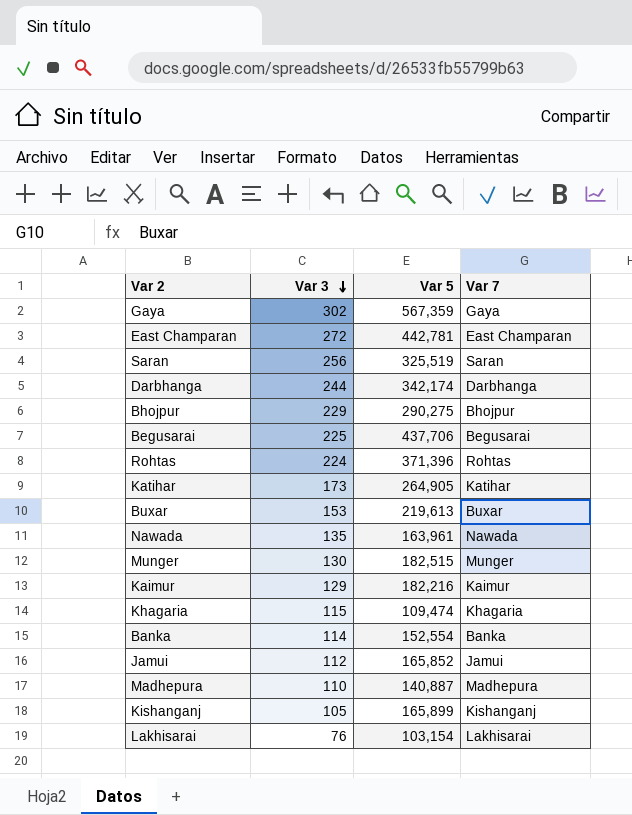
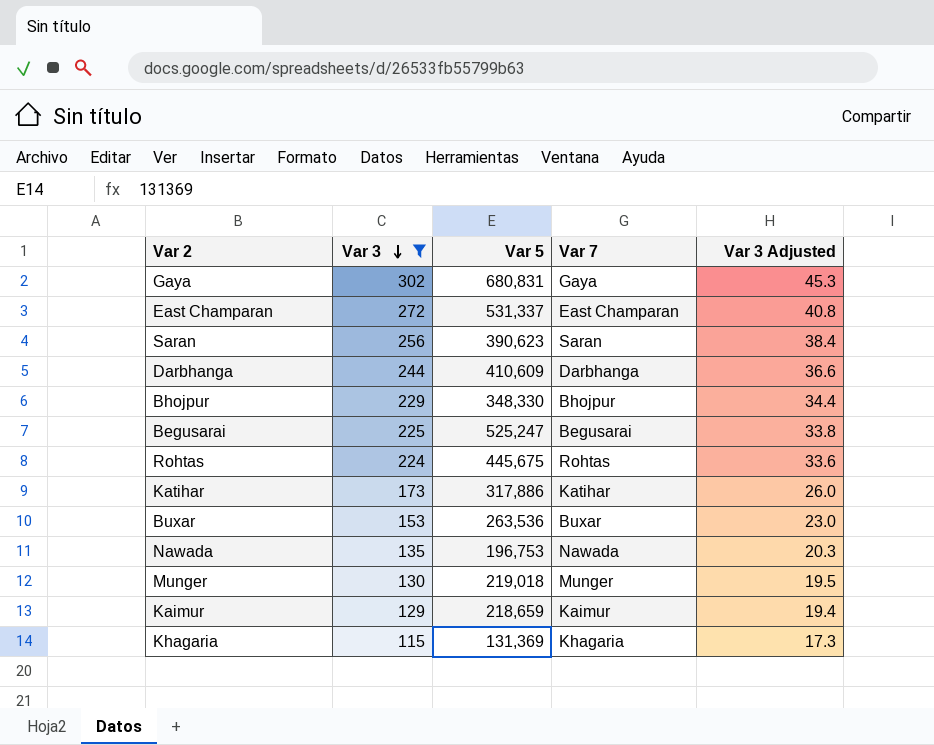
filter: none -> Var 3 >= 115
column Var 3 Adjusted | formula: none -> [Var 3] * 0.15
Gaya | Var 5: 567,359 -> 680,831
East Champaran | Var 5: 442,781 -> 531,337
Saran | Var 5: 325,519 -> 390,623
Darbhanga | Var 5: 342,174 -> 410,609
Bhojpur | Var 5: 290,275 -> 348,330
Begusarai | Var 5: 437,706 -> 525,247
Rohtas | Var 5: 371,396 -> 445,675
Katihar | Var 5: 264,905 -> 317,886
Buxar | Var 5: 219,613 -> 263,536
Nawada | Var 5: 163,961 -> 196,753
Munger | Var 5: 182,515 -> 219,018
Kaimur | Var 5: 182,216 -> 218,659
Khagaria | Var 5: 109,474 -> 131,369

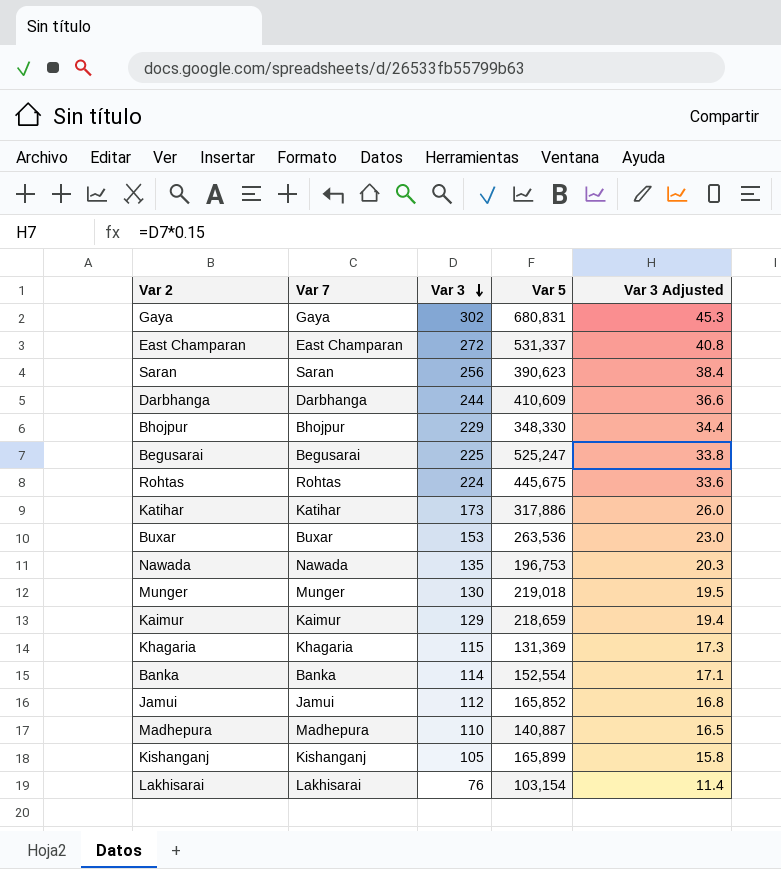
filter: Var 3 >= 115 -> none
column Var 7 | position: 4 -> 2

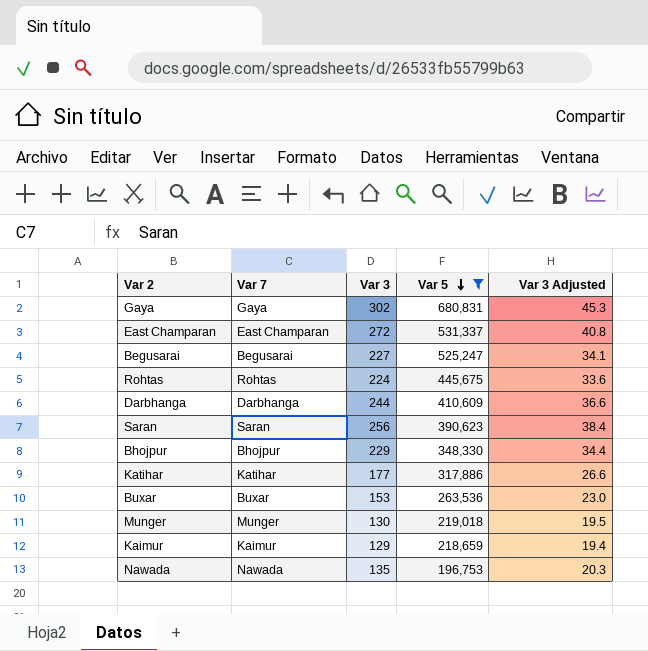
filter: none -> Var 5 >= 196,753
row order: Var 3 descending -> Var 5 descending
Begusarai | Var 3: 225 -> 227
Begusarai | Var 3 Adjusted: 33.8 -> 34.1
Katihar | Var 3: 173 -> 177
Katihar | Var 3 Adjusted: 26.0 -> 26.6

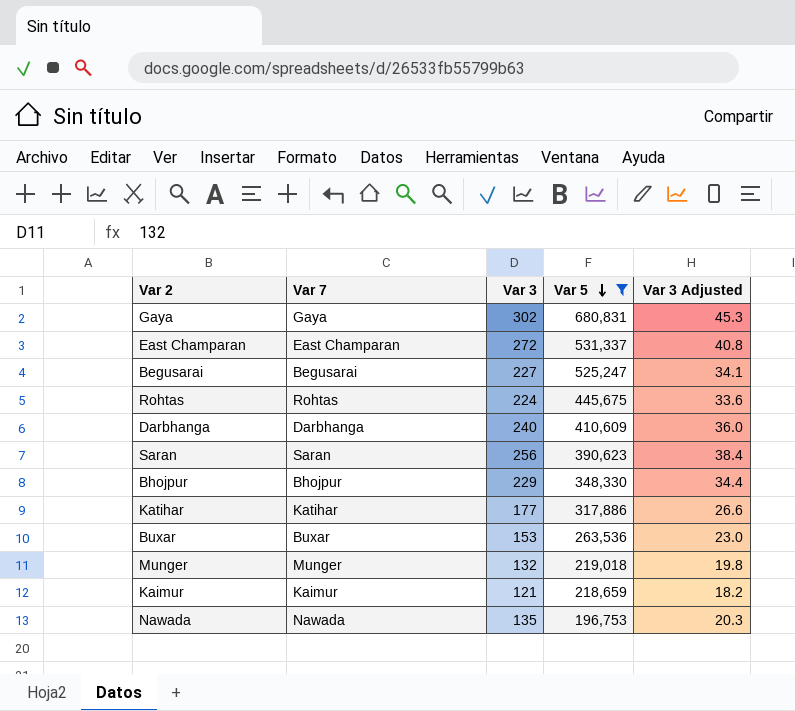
Darbhanga | Var 3: 244 -> 240
Darbhanga | Var 3 Adjusted: 36.6 -> 36.0
Munger | Var 3: 130 -> 132
Munger | Var 3 Adjusted: 19.5 -> 19.8
Kaimur | Var 3: 129 -> 121
Kaimur | Var 3 Adjusted: 19.4 -> 18.2

